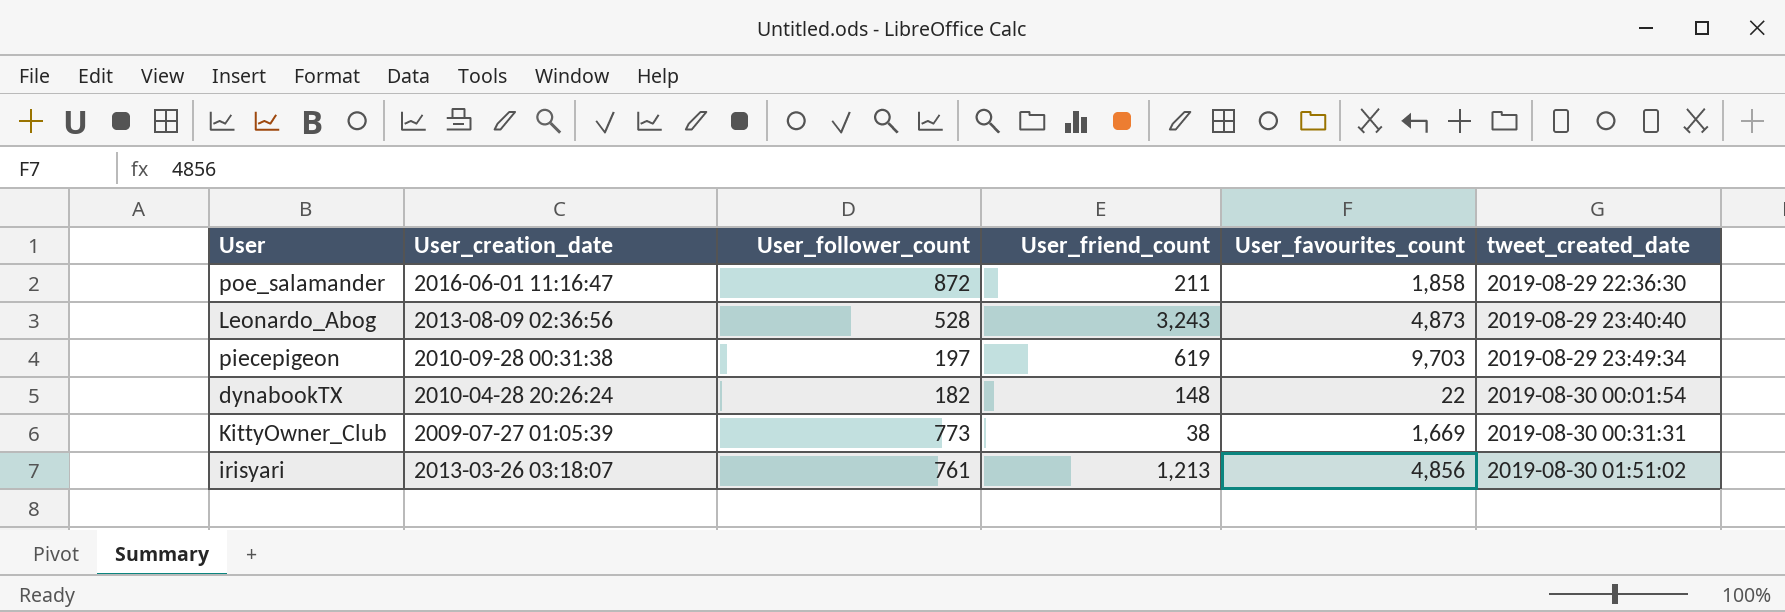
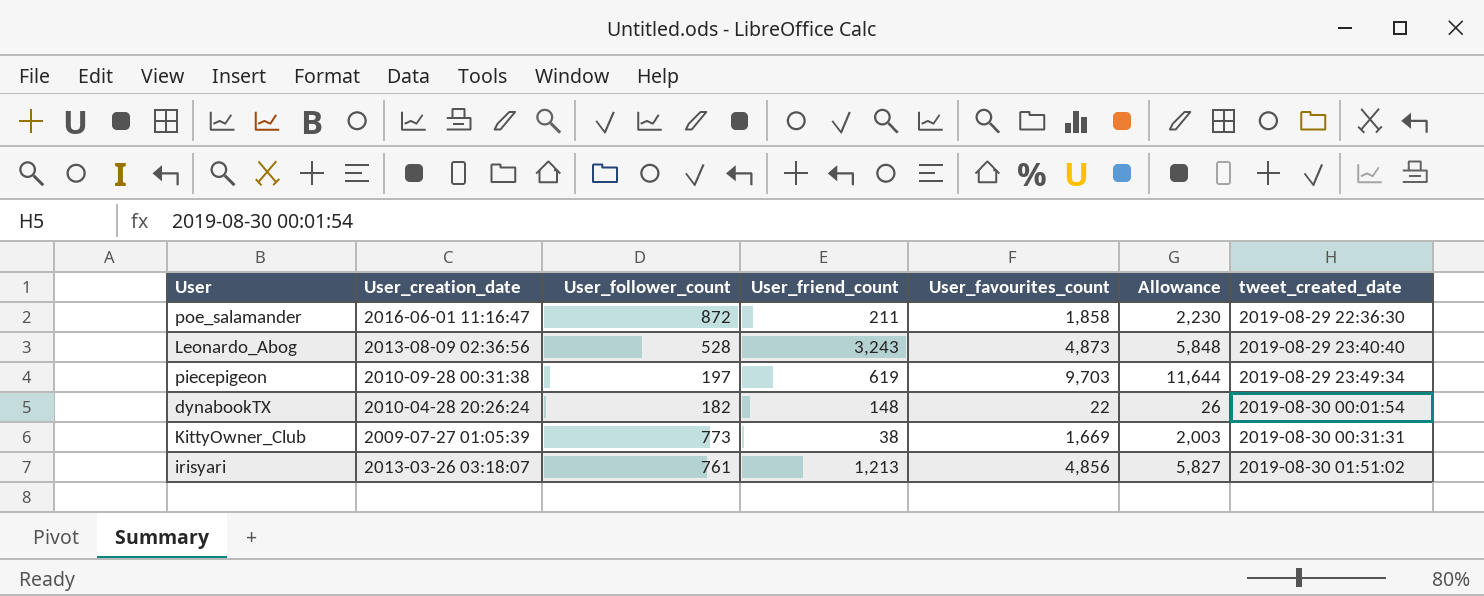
column Allowance | formula: none -> [User_favourites_count] * 1.2

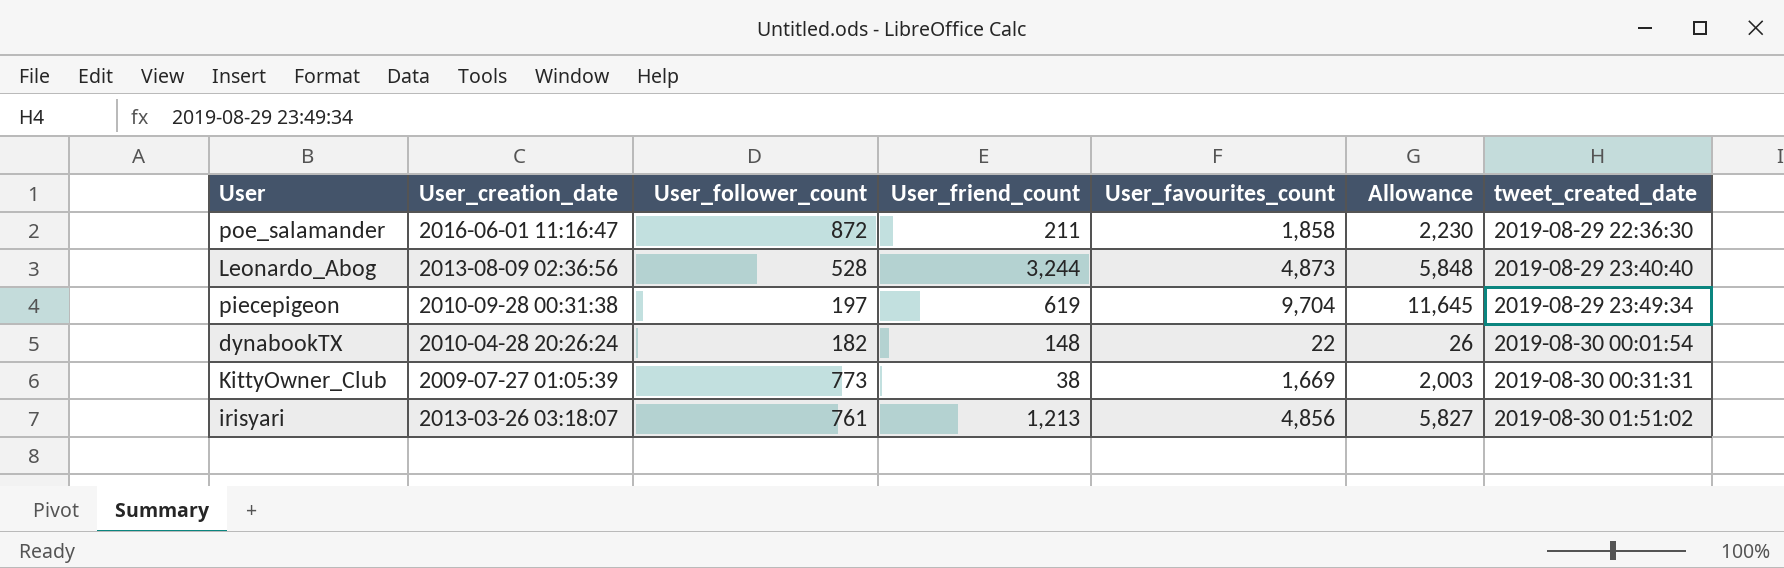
Leonardo_Abog | User_friend_count: 3,243 -> 3,244
piecepigeon | User_favourites_count: 9,703 -> 9,704
piecepigeon | Allowance: 11,644 -> 11,645

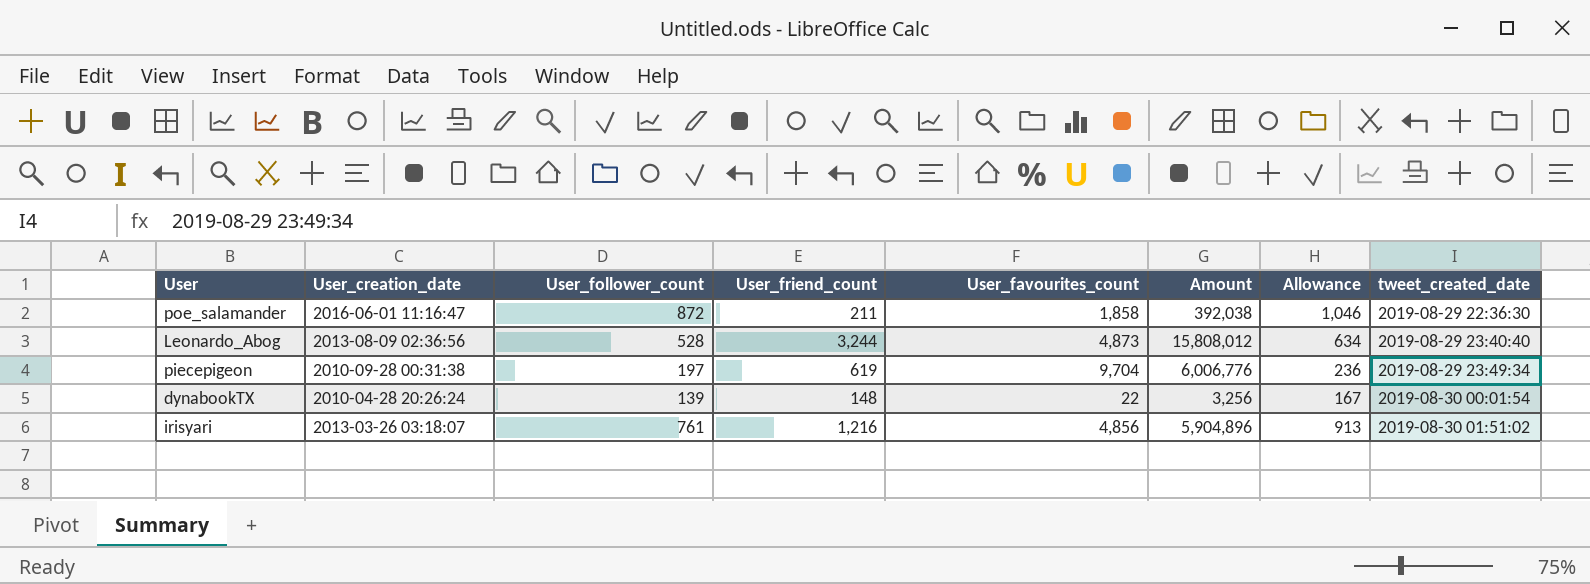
column Amount | formula: none -> [User_friend_count] * [User_favourites_count]
column Allowance | formula: [User_favourites_count] * 1.2 -> [User_follower_count] * 1.2
row KittyOwner_Club: 2009-07-27 01:05:39 | 773 | 38 | 1,669 | 2,003 | 2019-08-30 00:31:31 -> none
dynabookTX | User_follower_count: 182 -> 139
irisyari | User_friend_count: 1,213 -> 1,216

